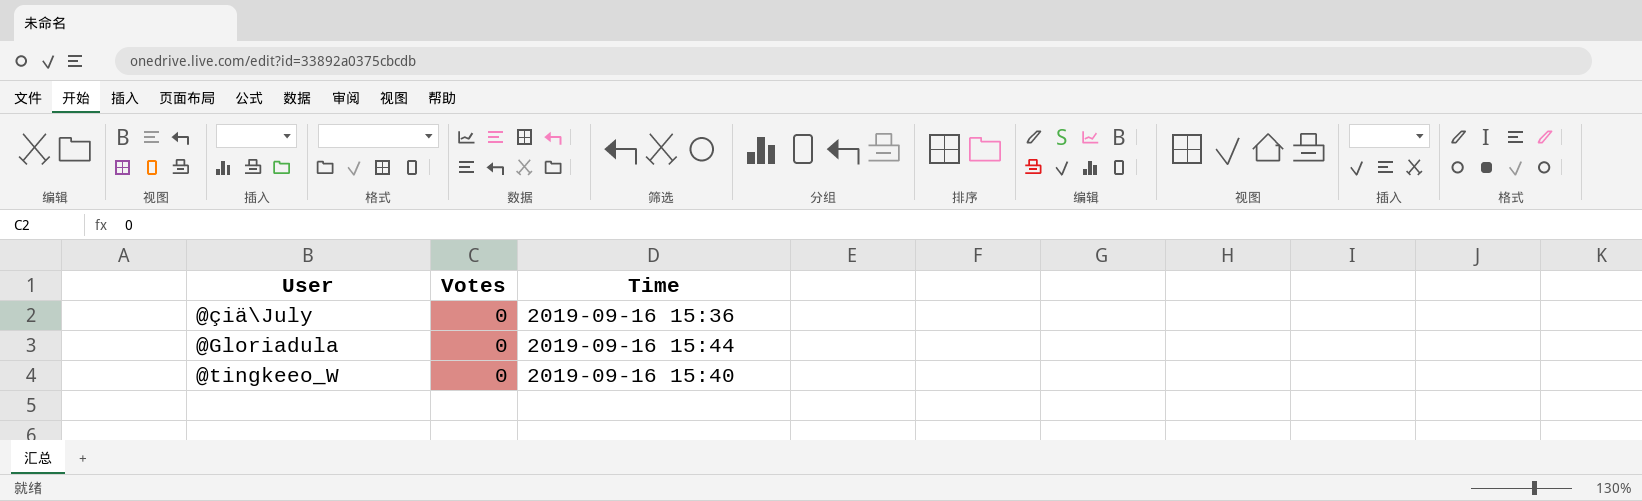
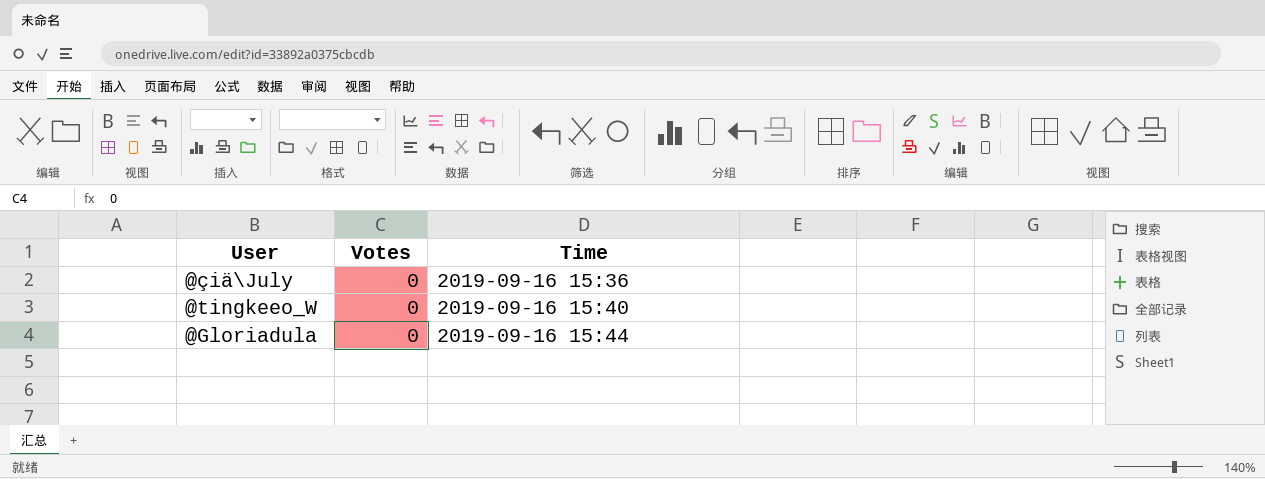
row order: User ascending -> Time ascending

